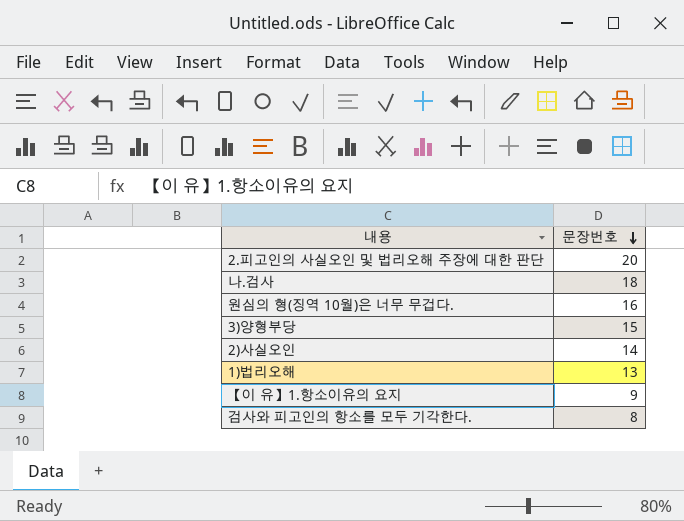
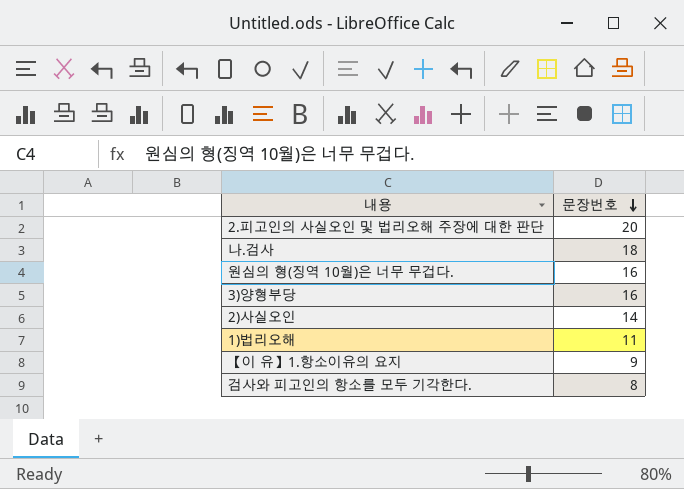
3)양형부당 | 문장번호: 15 -> 16
1)법리오해 | 문장번호: 13 -> 11

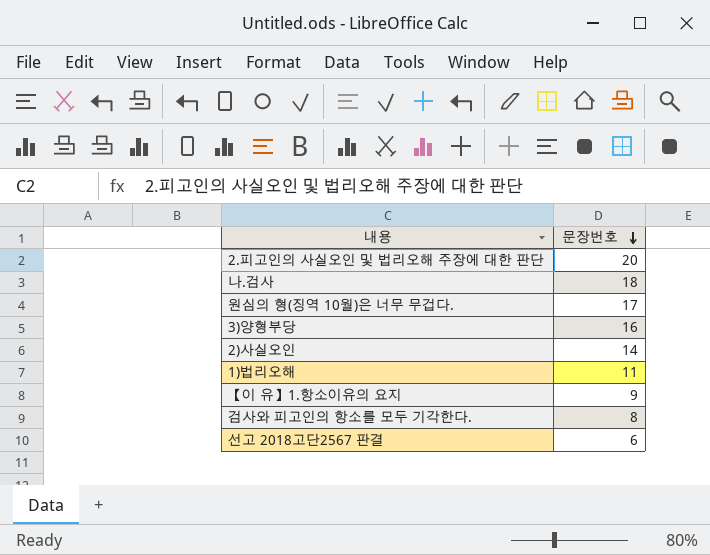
원심의 형(징역 10월)은 너무 무겁다. | 문장번호: 16 -> 17
row 선고 2018고단2567 판결: none -> 6

